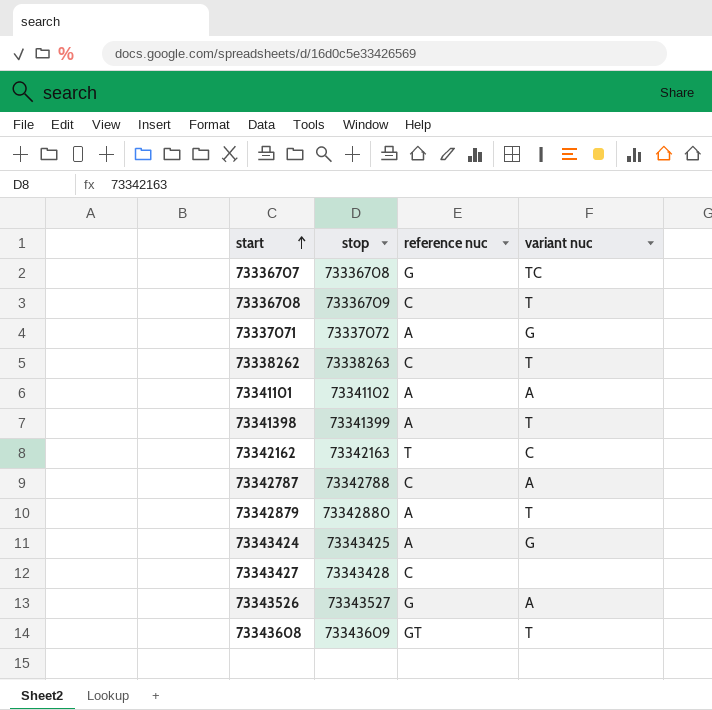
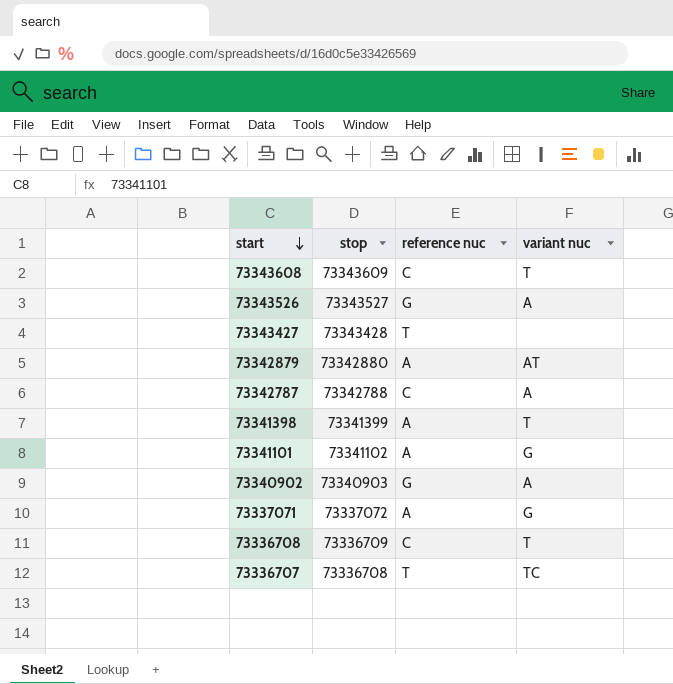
row order: start ascending -> start descending
row 73338262: 73338263 | C | T -> none
row 73342162: 73342163 | T | C -> none
row 73343424: 73343425 | A | G -> none
73343608 | reference nuc: GT -> C
73343427 | reference nuc: C -> T
73342879 | variant nuc: T -> AT
73341101 | variant nuc: A -> G
row 73340902: none -> 73340903 | G | A
73336707 | reference nuc: G -> T

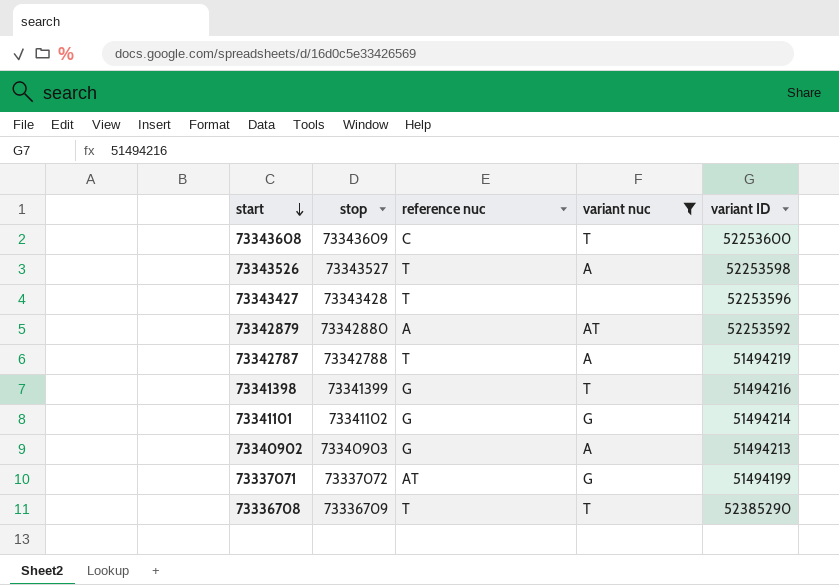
filter: none -> variant nuc != TC
column variant ID | position: none -> 5
73343526 | reference nuc: G -> T
73342787 | reference nuc: C -> T
73341398 | reference nuc: A -> G
73341101 | reference nuc: A -> G
73337071 | reference nuc: A -> AT
73336708 | reference nuc: C -> T

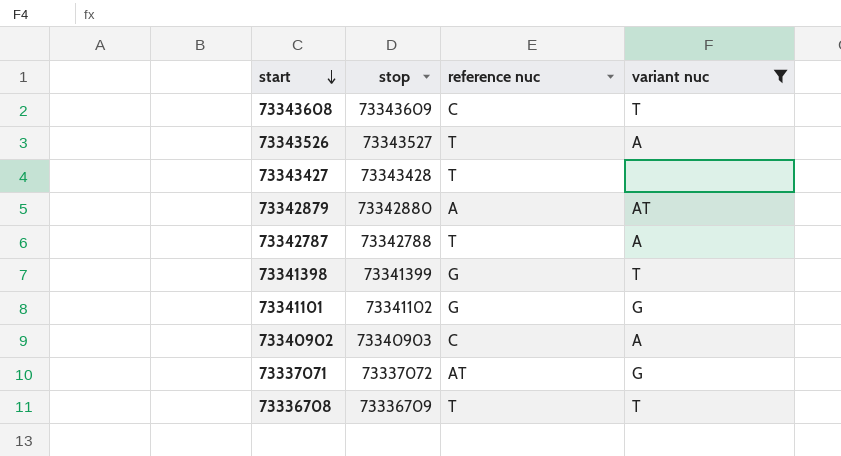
column variant ID | position: 5 -> none
73340902 | reference nuc: G -> C

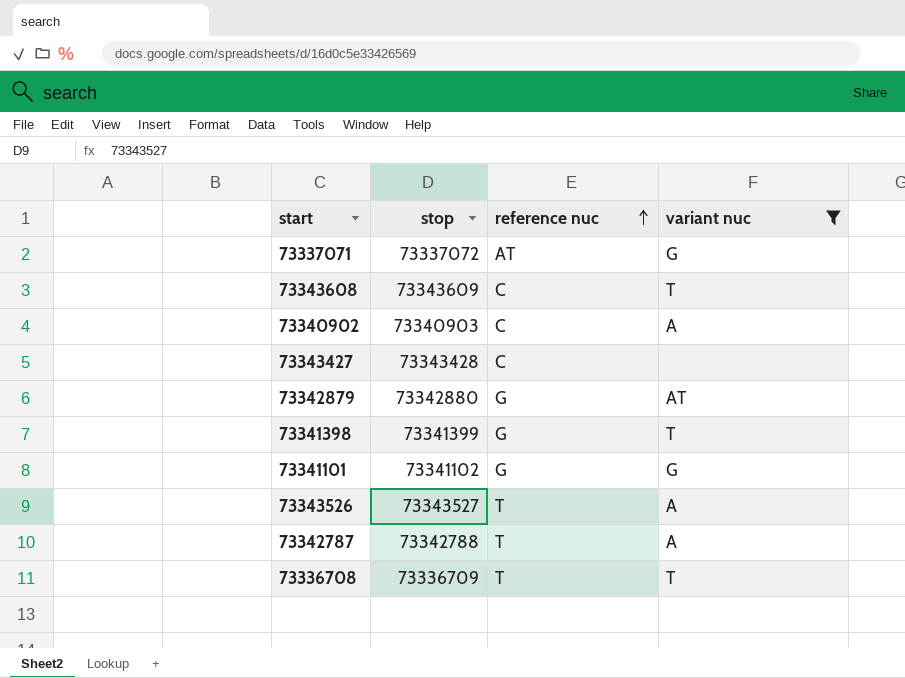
row order: start descending -> reference nuc ascending
73343427 | reference nuc: T -> C
73342879 | reference nuc: A -> G

